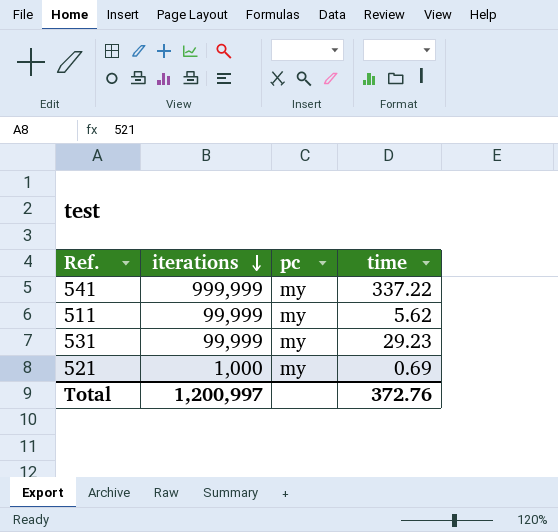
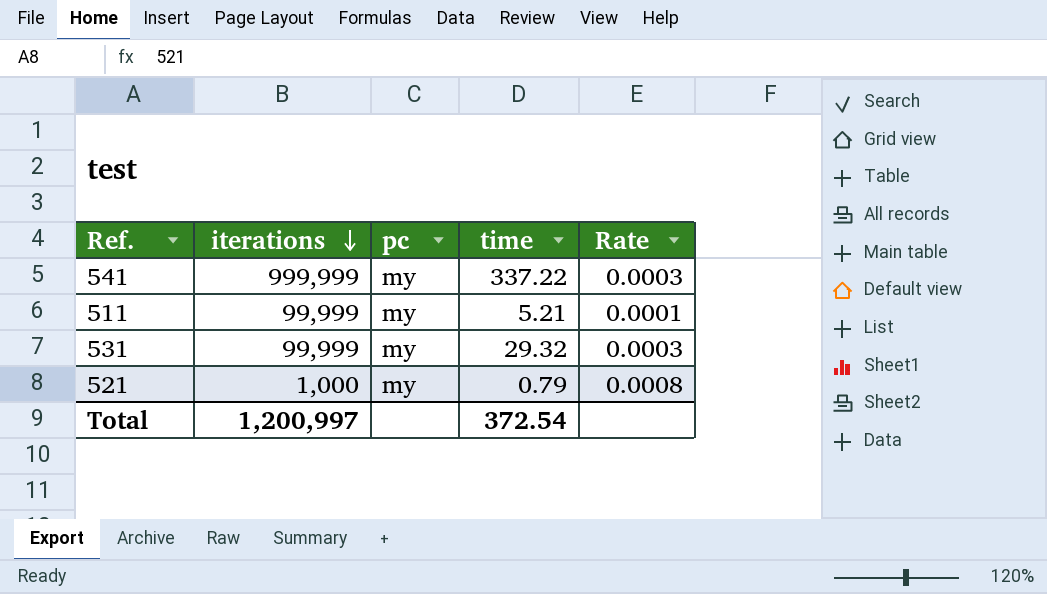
column Rate | formula: none -> [time] / [iterations]
511 | time: 5.62 -> 5.21
531 | time: 29.23 -> 29.32
521 | time: 0.69 -> 0.79
Total | time: 372.76 -> 372.54

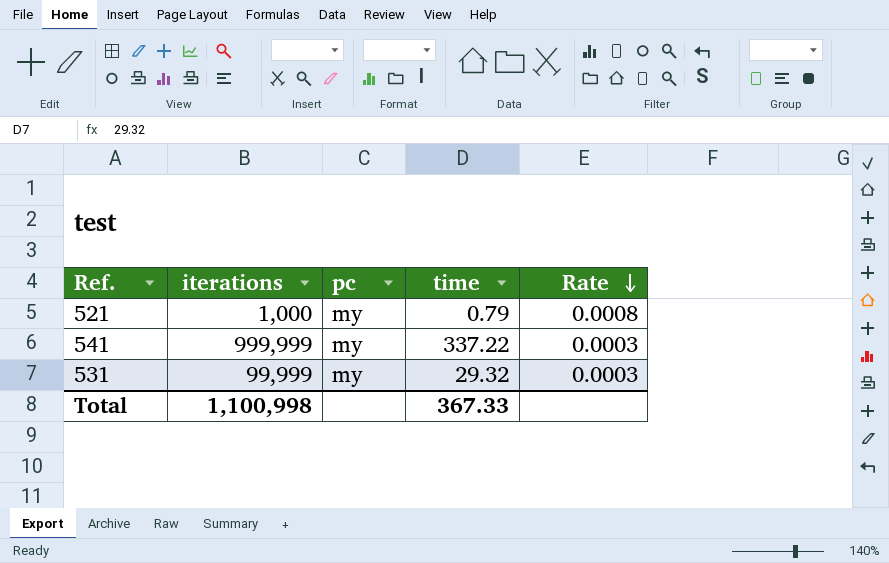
row order: iterations descending -> Rate descending
row 511: 99,999 | my | 5.21 | 0.0001 -> none
Total | iterations: 1,200,997 -> 1,100,998
Total | time: 372.54 -> 367.33

